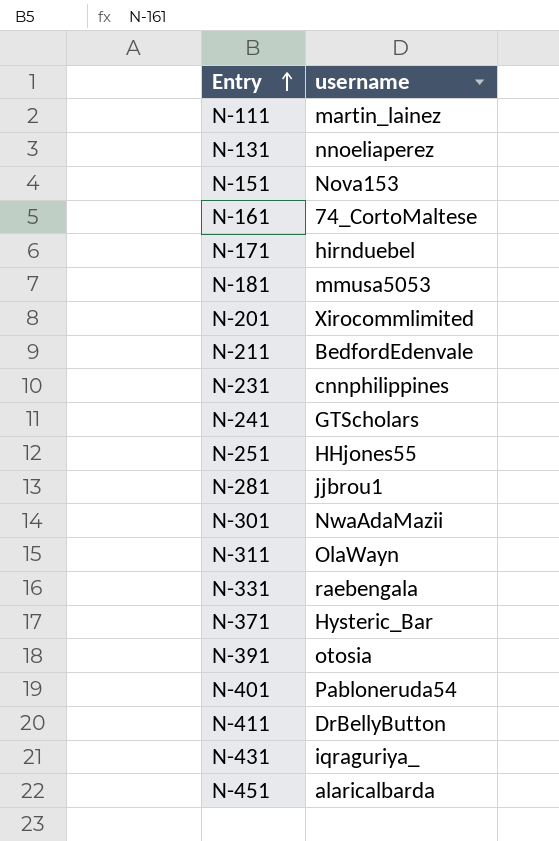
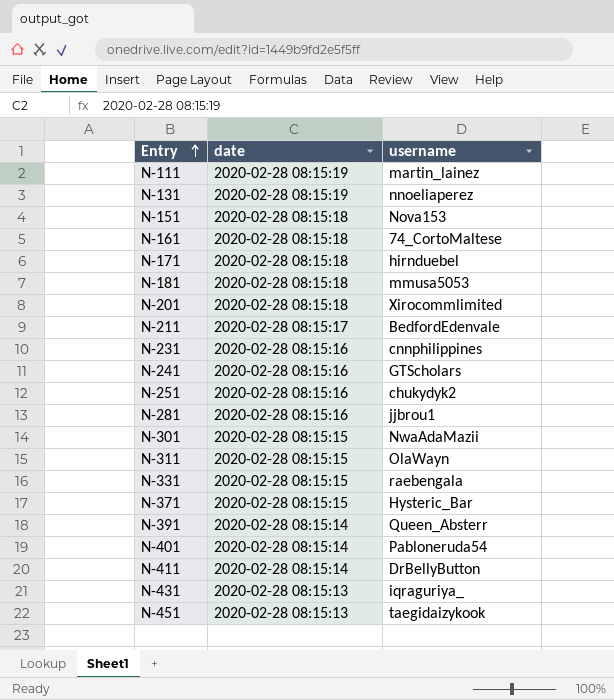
column date | position: none -> 2
N-251 | username: HHjones55 -> chukydyk2
N-391 | username: otosia -> Queen_Absterr
N-451 | username: alaricalbarda -> taegidaizykook

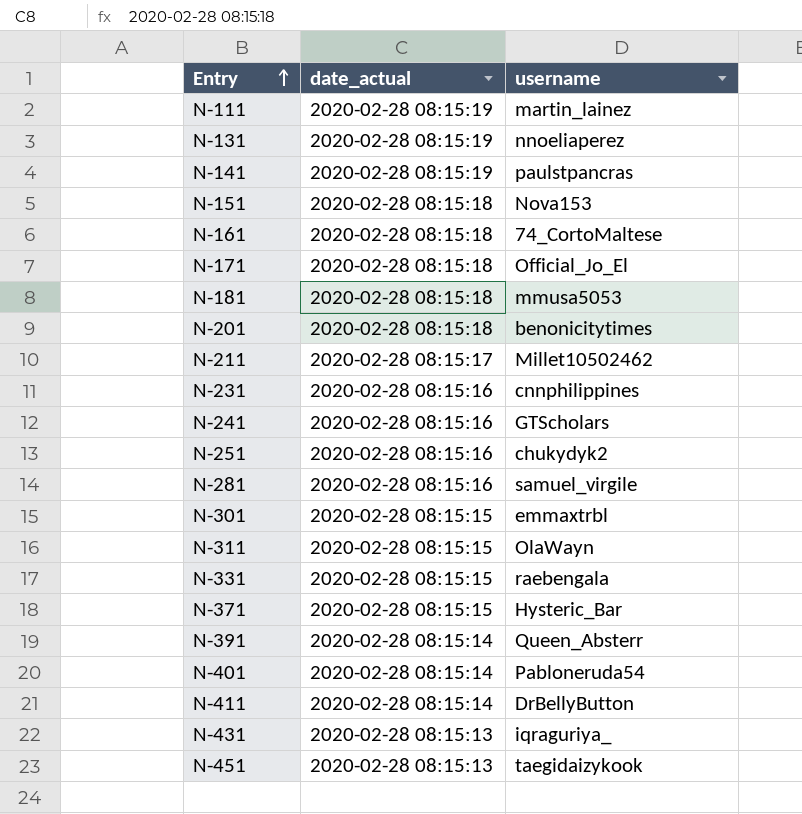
column name: date -> date_actual
row N-141: none -> 2020-02-28 08:15:19 | paulstpancras
N-171 | username: hirnduebel -> Official_Jo_El
N-201 | username: Xirocommlimited -> benonicitytimes
N-211 | username: BedfordEdenvale -> Millet10502462
N-281 | username: jjbrou1 -> samuel_virgile
N-301 | username: NwaAdaMazii -> emmaxtrbl

